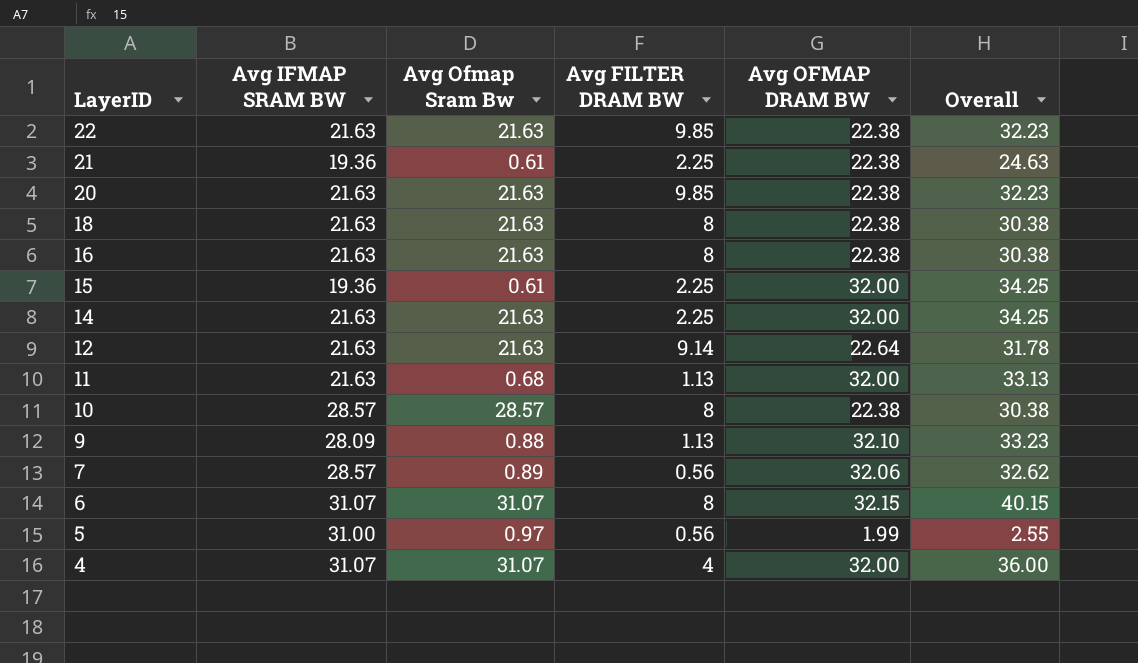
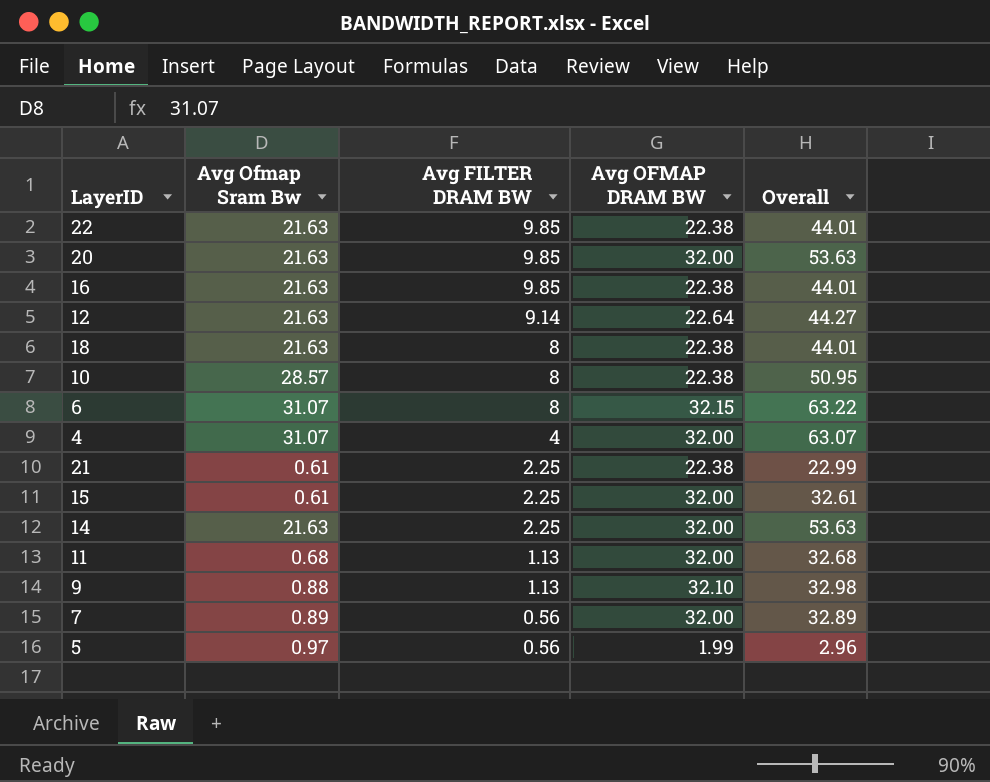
row order: LayerID descending -> Avg FILTER DRAM BW descending
column Avg IFMAP SRAM BW | position: 2 -> none
column Overall | formula: [Avg FILTER DRAM BW] + [Avg OFMAP DRAM BW] -> [Avg Ofmap Sram Bw] + [Avg OFMAP DRAM BW]
20 | Avg OFMAP DRAM BW: 22.38 -> 32.00
16 | Avg FILTER DRAM BW: 8 -> 9.85
7 | Avg OFMAP DRAM BW: 32.06 -> 32.00

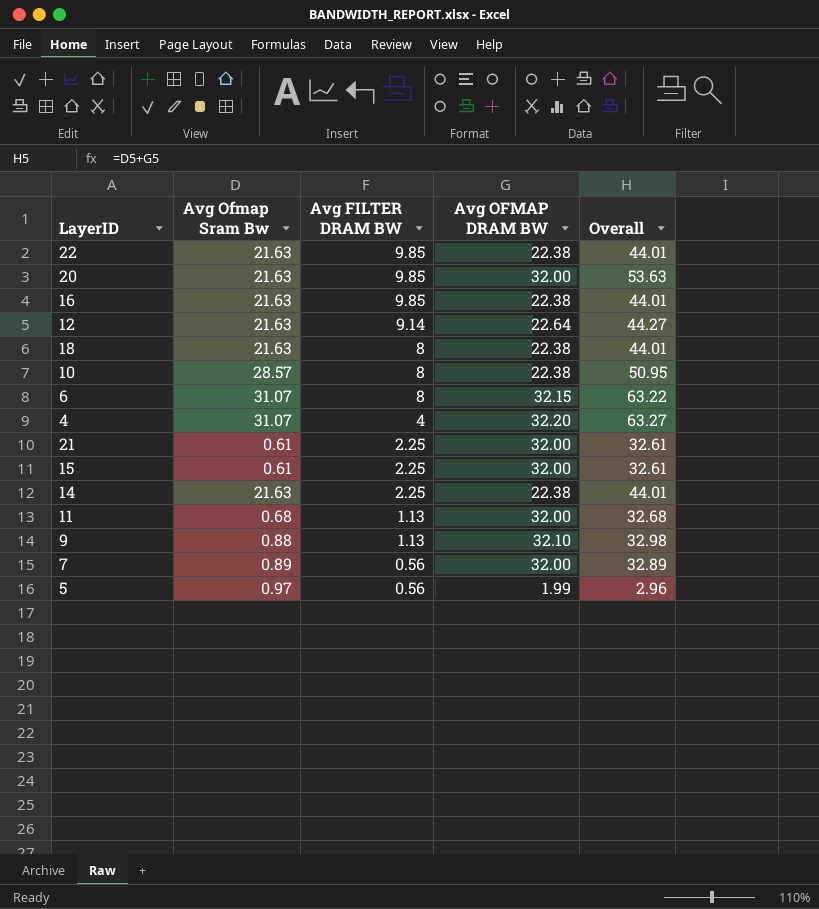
4 | Avg OFMAP DRAM BW: 32.00 -> 32.20
4 | Overall: 63.07 -> 63.27
21 | Avg OFMAP DRAM BW: 22.38 -> 32.00
21 | Overall: 22.99 -> 32.61
14 | Avg OFMAP DRAM BW: 32.00 -> 22.38
14 | Overall: 53.63 -> 44.01

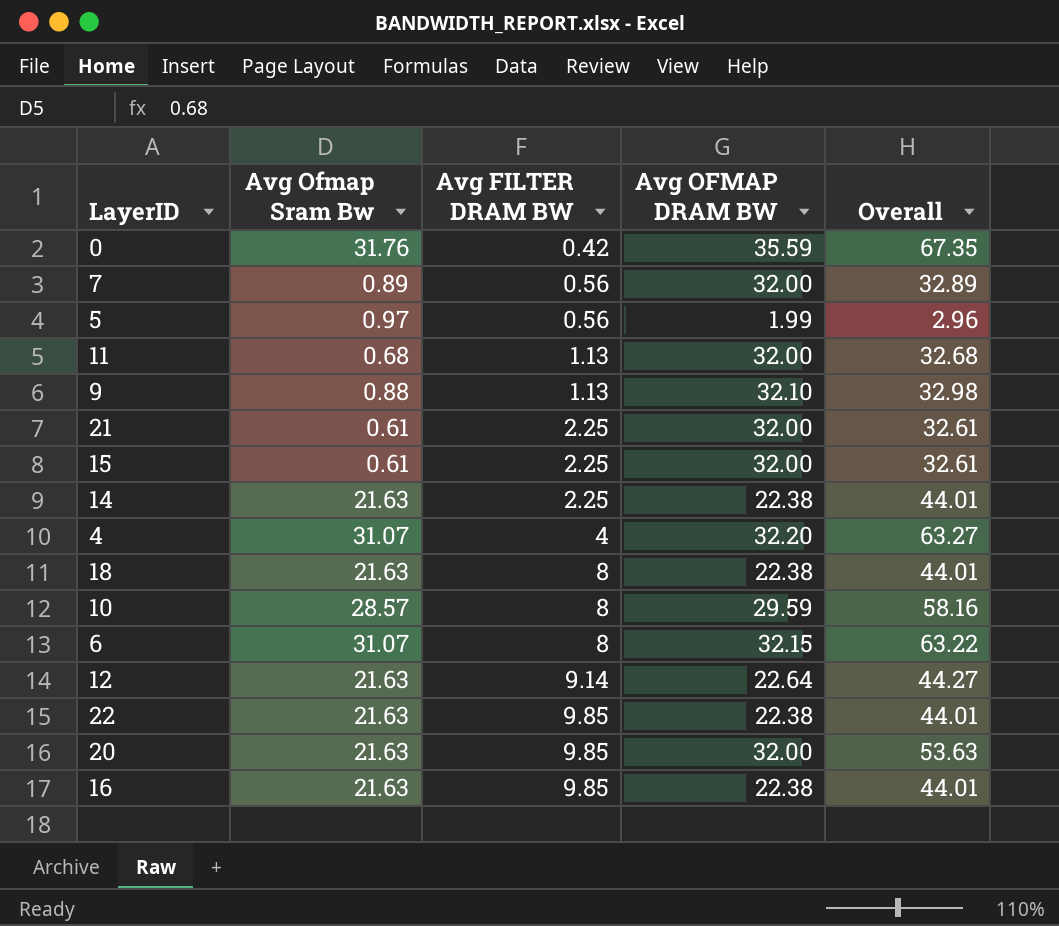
row order: Avg FILTER DRAM BW descending -> Avg FILTER DRAM BW ascending
row 0: none -> 31.76 | 0.42 | 35.59 | 67.35
10 | Avg OFMAP DRAM BW: 22.38 -> 29.59
10 | Overall: 50.95 -> 58.16

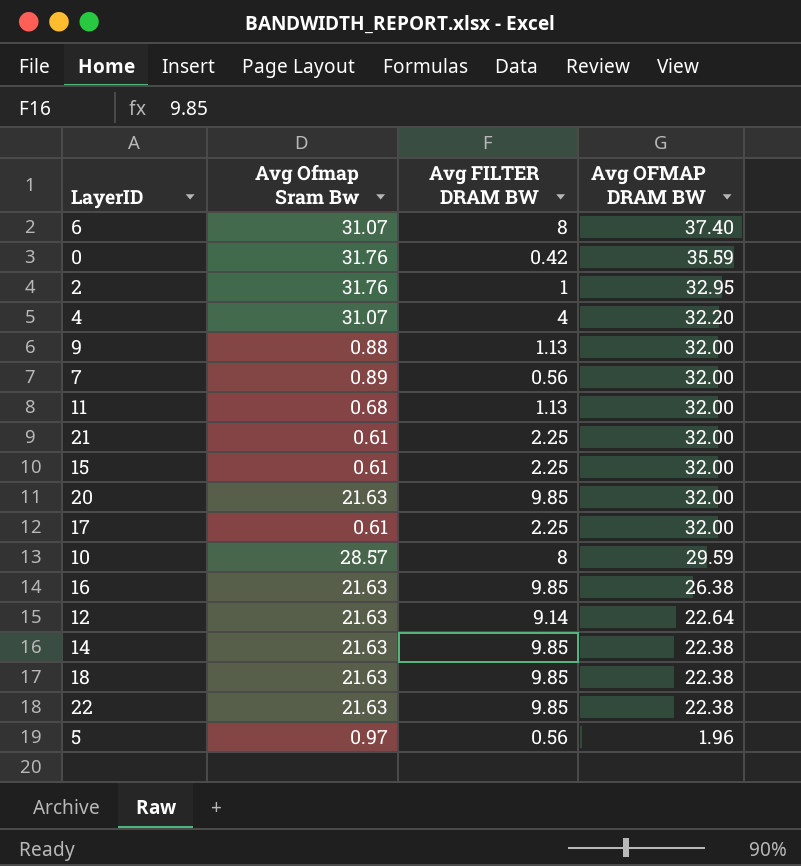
row order: Avg FILTER DRAM BW ascending -> Avg OFMAP DRAM BW descending
column Overall | formula: [Avg Ofmap Sram Bw] + [Avg OFMAP DRAM BW] -> none
6 | Avg OFMAP DRAM BW: 32.15 -> 37.40
row 2: none -> 31.76 | 1 | 32.95
9 | Avg OFMAP DRAM BW: 32.10 -> 32.00
row 17: none -> 0.61 | 2.25 | 32.00
16 | Avg OFMAP DRAM BW: 22.38 -> 26.38
14 | Avg FILTER DRAM BW: 2.25 -> 9.85
18 | Avg FILTER DRAM BW: 8 -> 9.85
5 | Avg OFMAP DRAM BW: 1.99 -> 1.96

